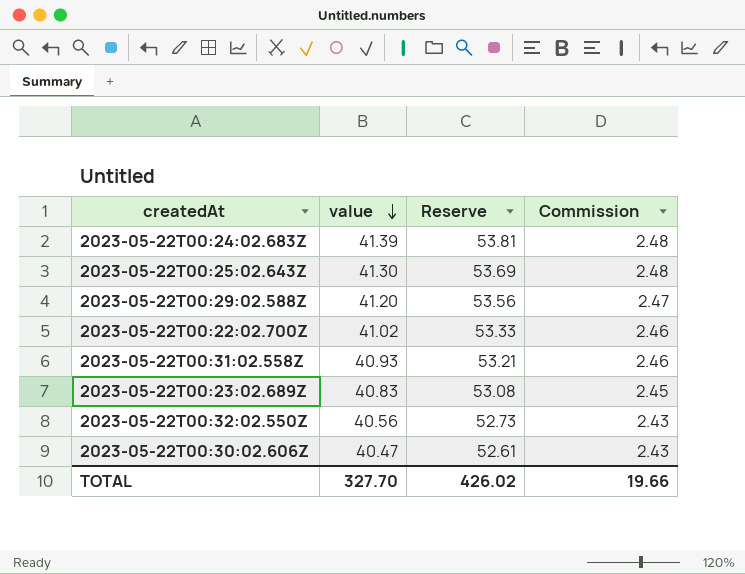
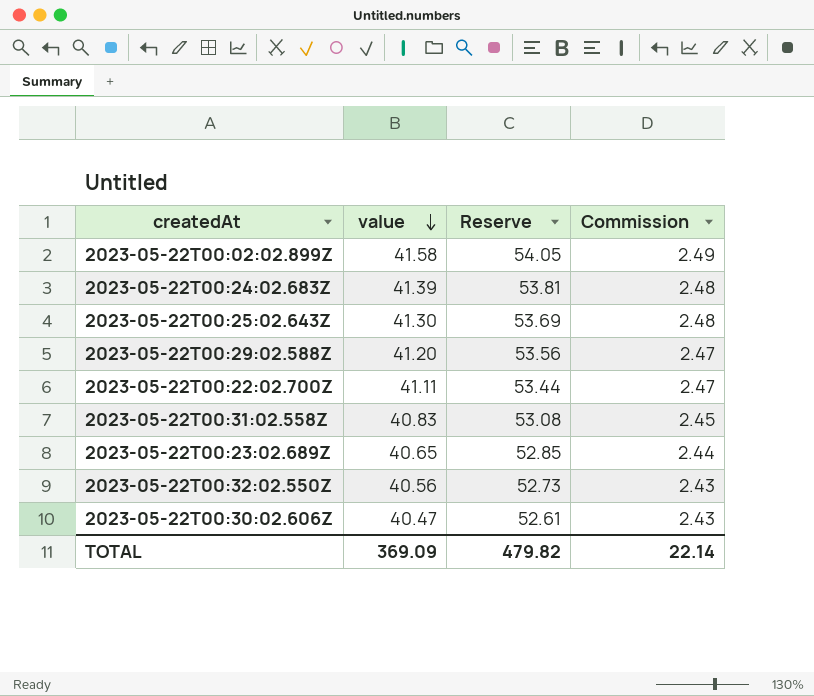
row 2023-05-22T00:02:02.899Z: none -> 41.58 | 54.05 | 2.49
2023-05-22T00:22:02.700Z | value: 41.02 -> 41.11
2023-05-22T00:22:02.700Z | Reserve: 53.33 -> 53.44
2023-05-22T00:22:02.700Z | Commission: 2.46 -> 2.47
2023-05-22T00:31:02.558Z | value: 40.93 -> 40.83
2023-05-22T00:31:02.558Z | Reserve: 53.21 -> 53.08
2023-05-22T00:31:02.558Z | Commission: 2.46 -> 2.45
2023-05-22T00:23:02.689Z | value: 40.83 -> 40.65
2023-05-22T00:23:02.689Z | Reserve: 53.08 -> 52.85
2023-05-22T00:23:02.689Z | Commission: 2.45 -> 2.44
TOTAL | value: 327.70 -> 369.09
TOTAL | Reserve: 426.02 -> 479.82
TOTAL | Commission: 19.66 -> 22.14

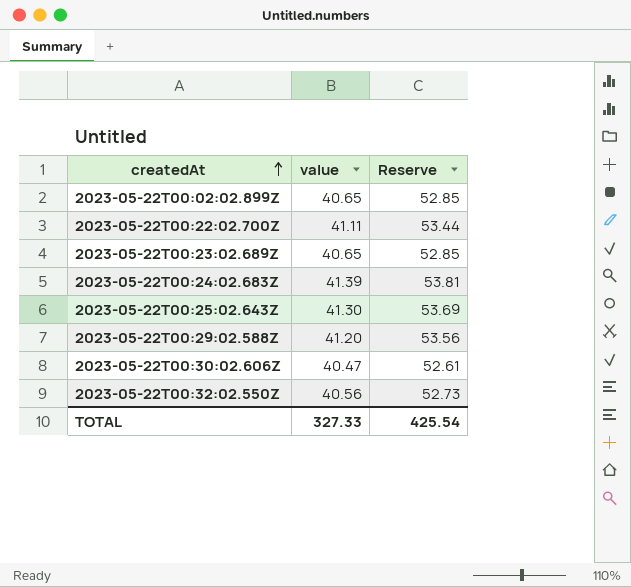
row order: value descending -> createdAt ascending
column Commission | formula: [value] * 0.06 -> none
row 2023-05-22T00:31:02.558Z: 40.83 | 53.08 | 2.45 -> none
2023-05-22T00:02:02.899Z | value: 41.58 -> 40.65
2023-05-22T00:02:02.899Z | Reserve: 54.05 -> 52.85
TOTAL | value: 369.09 -> 327.33
TOTAL | Reserve: 479.82 -> 425.54

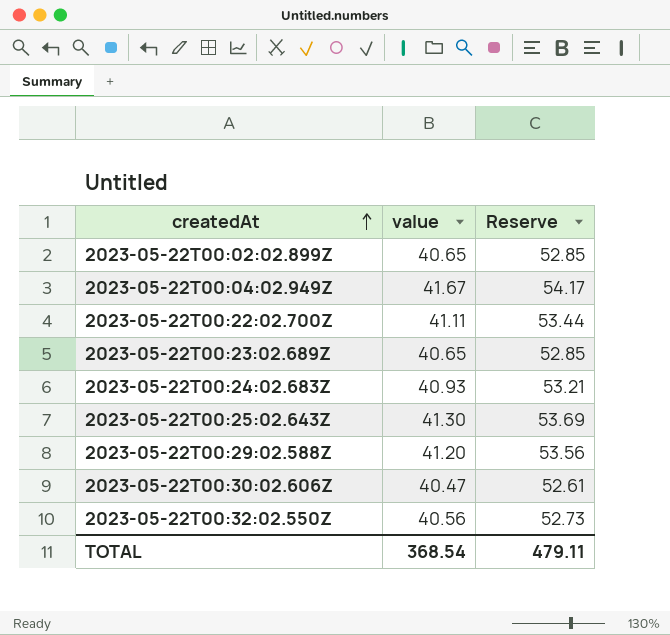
row 2023-05-22T00:04:02.949Z: none -> 41.67 | 54.17
2023-05-22T00:24:02.683Z | value: 41.39 -> 40.93
2023-05-22T00:24:02.683Z | Reserve: 53.81 -> 53.21
TOTAL | value: 327.33 -> 368.54
TOTAL | Reserve: 425.54 -> 479.11

